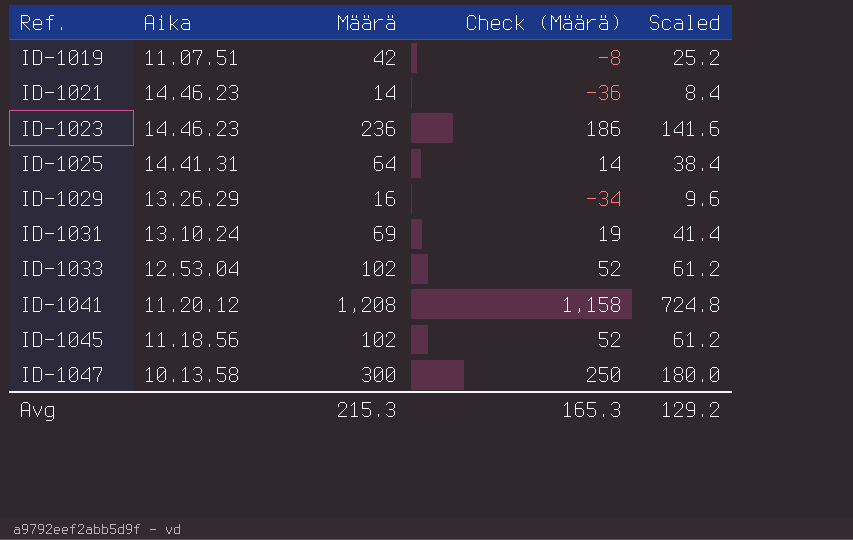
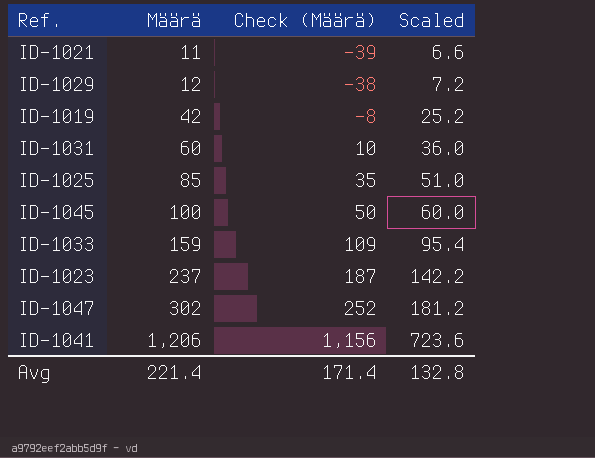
row order: Ref. ascending -> Määrä ascending
column Aika | position: 2 -> none
ID-1021 | Määrä: 14 -> 11
ID-1021 | Check (Määrä): -36 -> -39
ID-1021 | Scaled: 8.4 -> 6.6
ID-1029 | Määrä: 16 -> 12
ID-1029 | Check (Määrä): -34 -> -38
ID-1029 | Scaled: 9.6 -> 7.2
ID-1031 | Määrä: 69 -> 60
ID-1031 | Check (Määrä): 19 -> 10
ID-1031 | Scaled: 41.4 -> 36.0
ID-1025 | Määrä: 64 -> 85
ID-1025 | Check (Määrä): 14 -> 35
ID-1025 | Scaled: 38.4 -> 51.0
ID-1045 | Määrä: 102 -> 100
ID-1045 | Check (Määrä): 52 -> 50
ID-1045 | Scaled: 61.2 -> 60.0
ID-1033 | Määrä: 102 -> 159
ID-1033 | Check (Määrä): 52 -> 109
ID-1033 | Scaled: 61.2 -> 95.4
ID-1023 | Määrä: 236 -> 237
ID-1023 | Check (Määrä): 186 -> 187
ID-1023 | Scaled: 141.6 -> 142.2
ID-1047 | Määrä: 300 -> 302
ID-1047 | Check (Määrä): 250 -> 252
ID-1047 | Scaled: 180.0 -> 181.2
ID-1041 | Määrä: 1,208 -> 1,206
ID-1041 | Check (Määrä): 1,158 -> 1,156
ID-1041 | Scaled: 724.8 -> 723.6
Avg | Määrä: 215.3 -> 221.4
Avg | Check (Määrä): 165.3 -> 171.4
Avg | Scaled: 129.2 -> 132.8

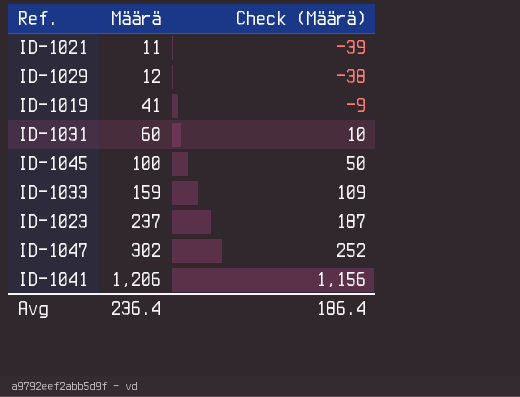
column Scaled | formula: [Määrä] * 0.6 -> none
row ID-1025: 85 | 35 | 51.0 -> none
ID-1019 | Määrä: 42 -> 41
ID-1019 | Check (Määrä): -8 -> -9
Avg | Määrä: 221.4 -> 236.4
Avg | Check (Määrä): 171.4 -> 186.4

